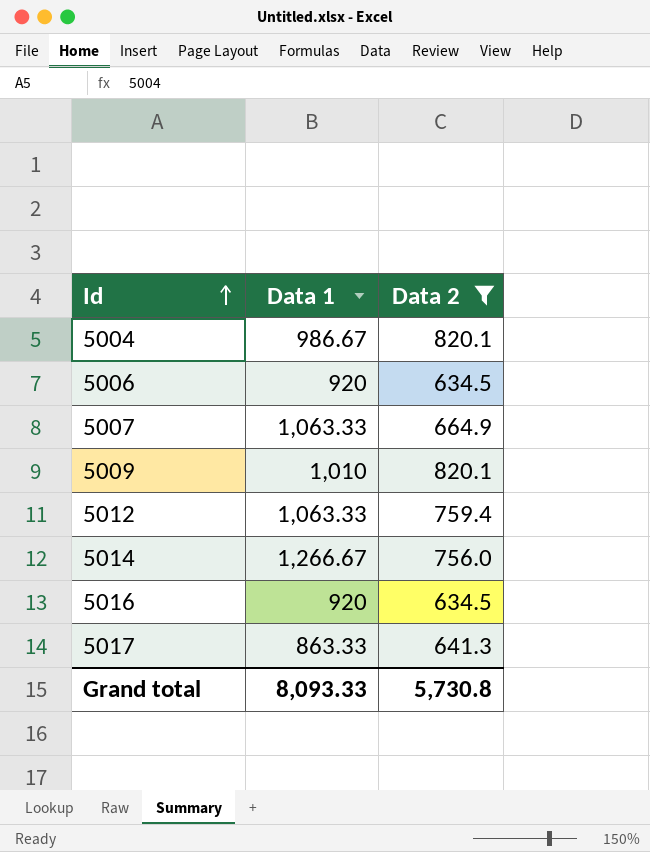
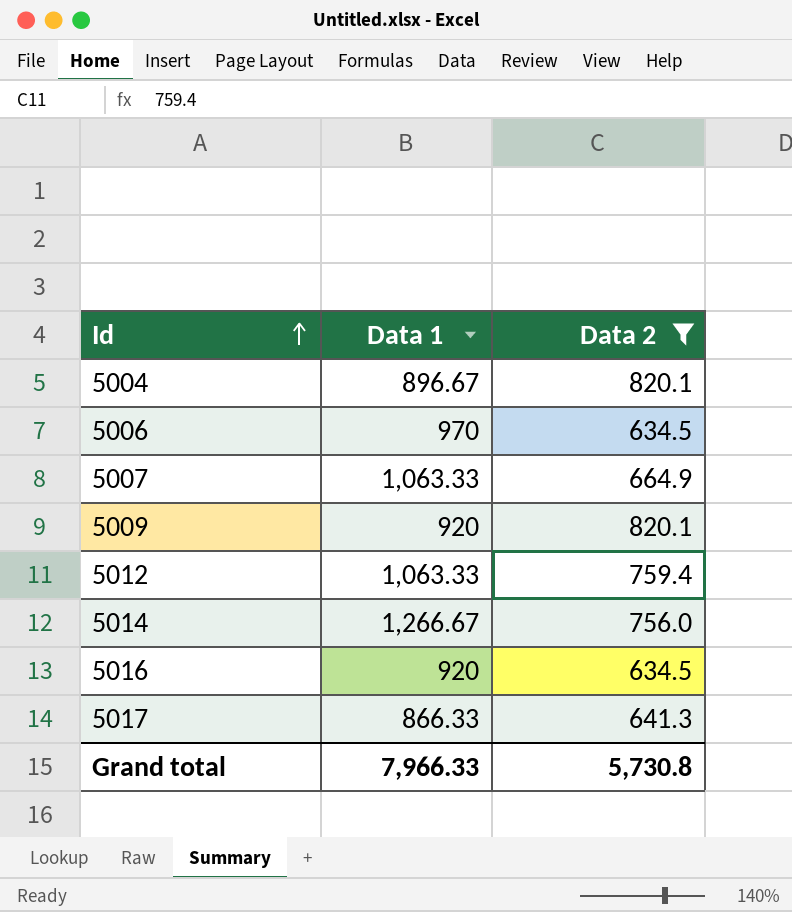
5004 | Data 1: 986.67 -> 896.67
5006 | Data 1: 920 -> 970
5009 | Data 1: 1,010 -> 920
5017 | Data 1: 863.33 -> 866.33
Grand total | Data 1: 8,093.33 -> 7,966.33

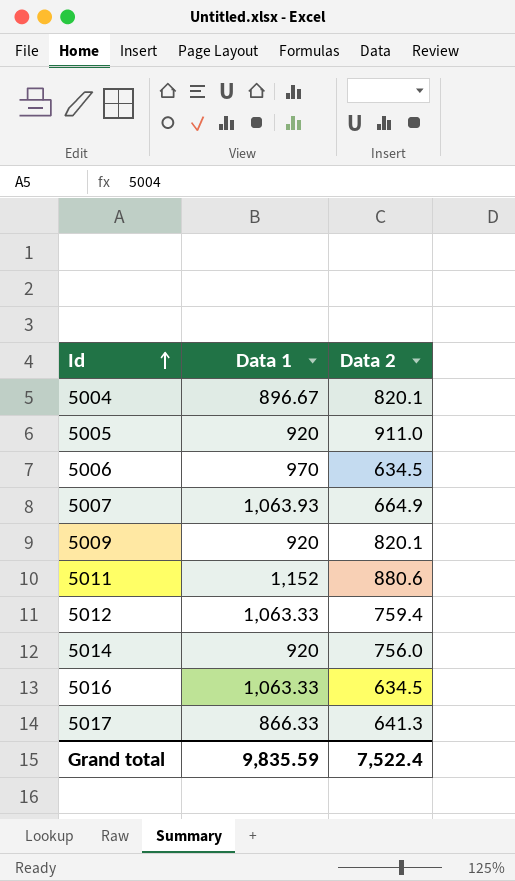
filter: Data 2 <= 820.1 -> none
5007 | Data 1: 1,063.33 -> 1,063.93
5014 | Data 1: 1,266.67 -> 920
5016 | Data 1: 920 -> 1,063.33
Grand total | Data 1: 7,966.33 -> 9,835.59
Grand total | Data 2: 5,730.8 -> 7,522.4

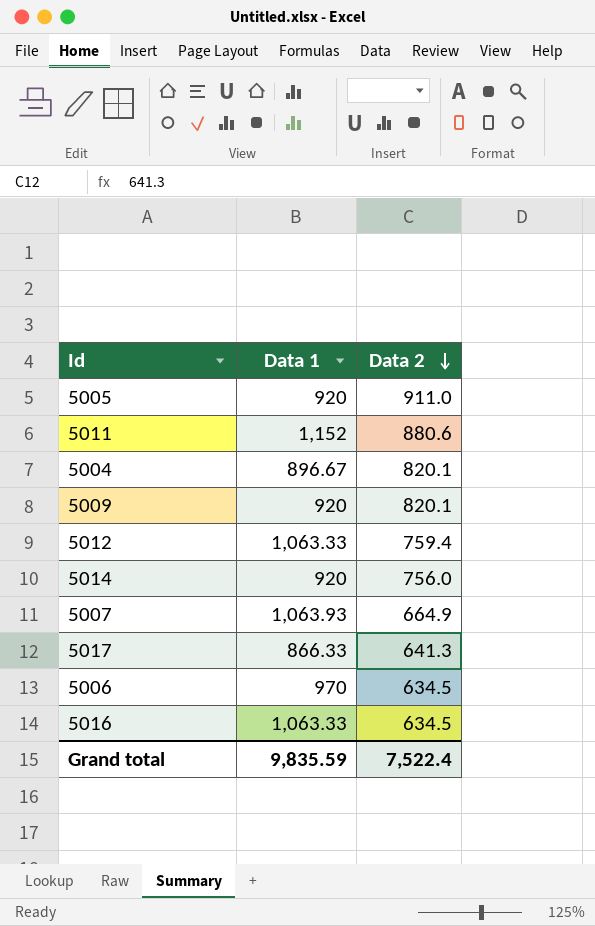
row order: Id ascending -> Data 2 descending

